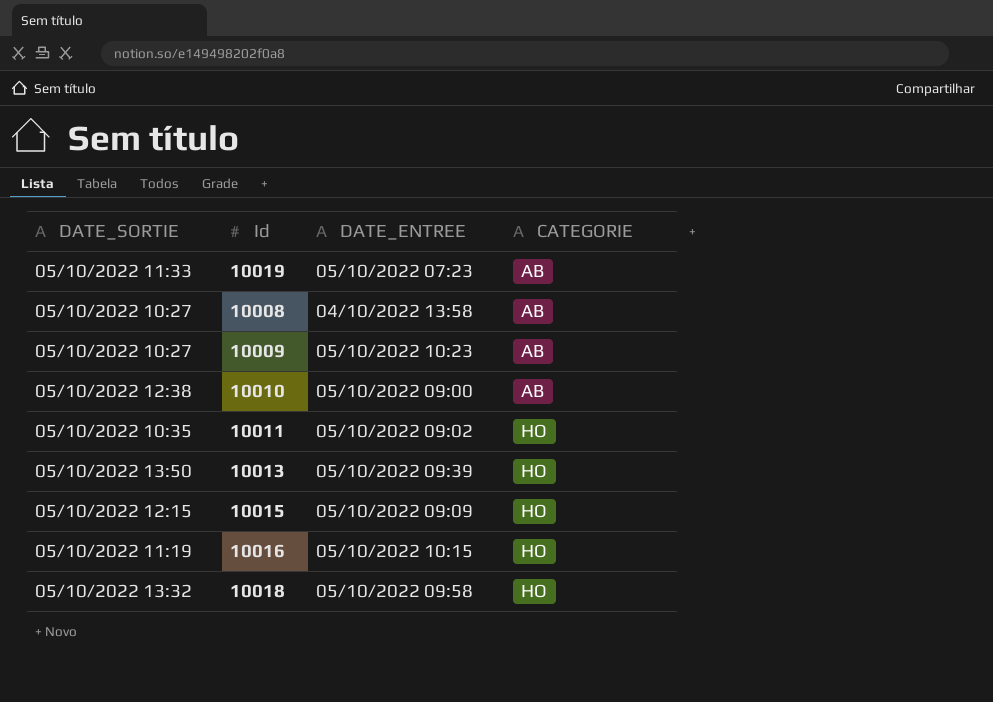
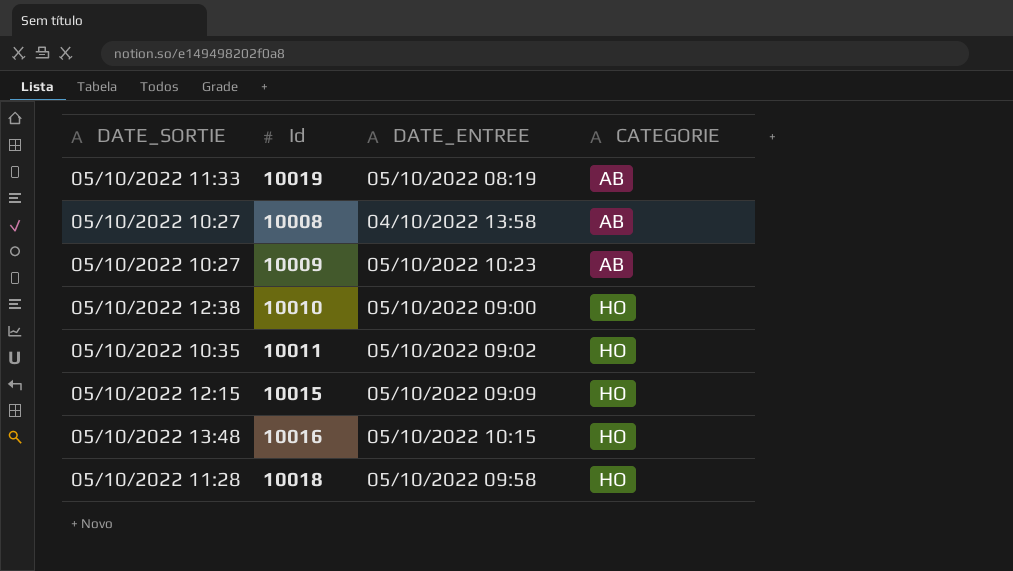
row 10013: 05/10/2022 13:50 | 05/10/2022 09:39 | HO -> none
10019 | DATE_ENTREE: 05/10/2022 07:23 -> 05/10/2022 08:19
10010 | CATEGORIE: AB -> HO
10016 | DATE_SORTIE: 05/10/2022 11:19 -> 05/10/2022 13:48
10018 | DATE_SORTIE: 05/10/2022 13:32 -> 05/10/2022 11:28

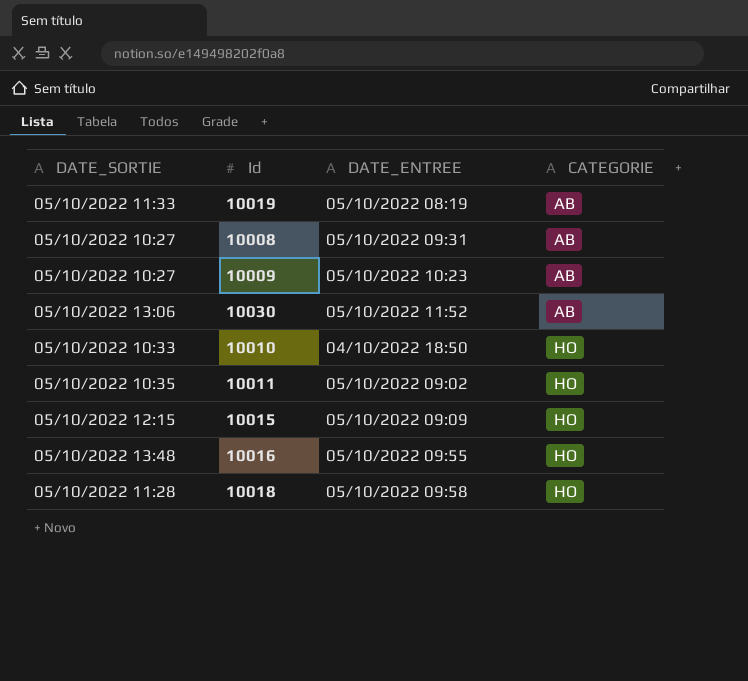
10008 | DATE_ENTREE: 04/10/2022 13:58 -> 05/10/2022 09:31
row 10030: none -> 05/10/2022 13:06 | 05/10/2022 11:52 | AB
10010 | DATE_SORTIE: 05/10/2022 12:38 -> 05/10/2022 10:33
10010 | DATE_ENTREE: 05/10/2022 09:00 -> 04/10/2022 18:50
10016 | DATE_ENTREE: 05/10/2022 10:15 -> 05/10/2022 09:55

